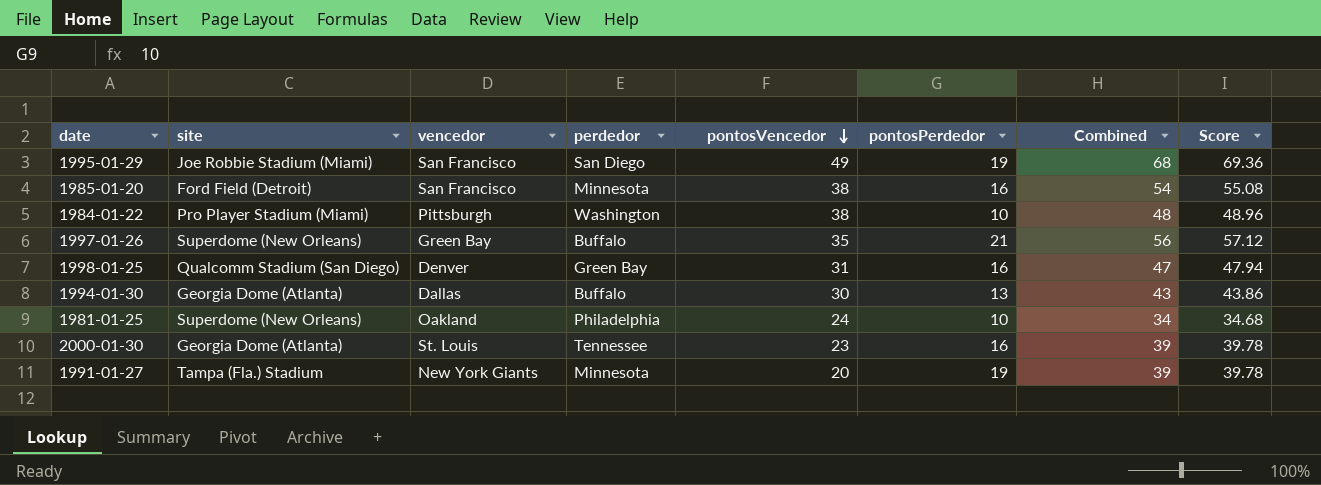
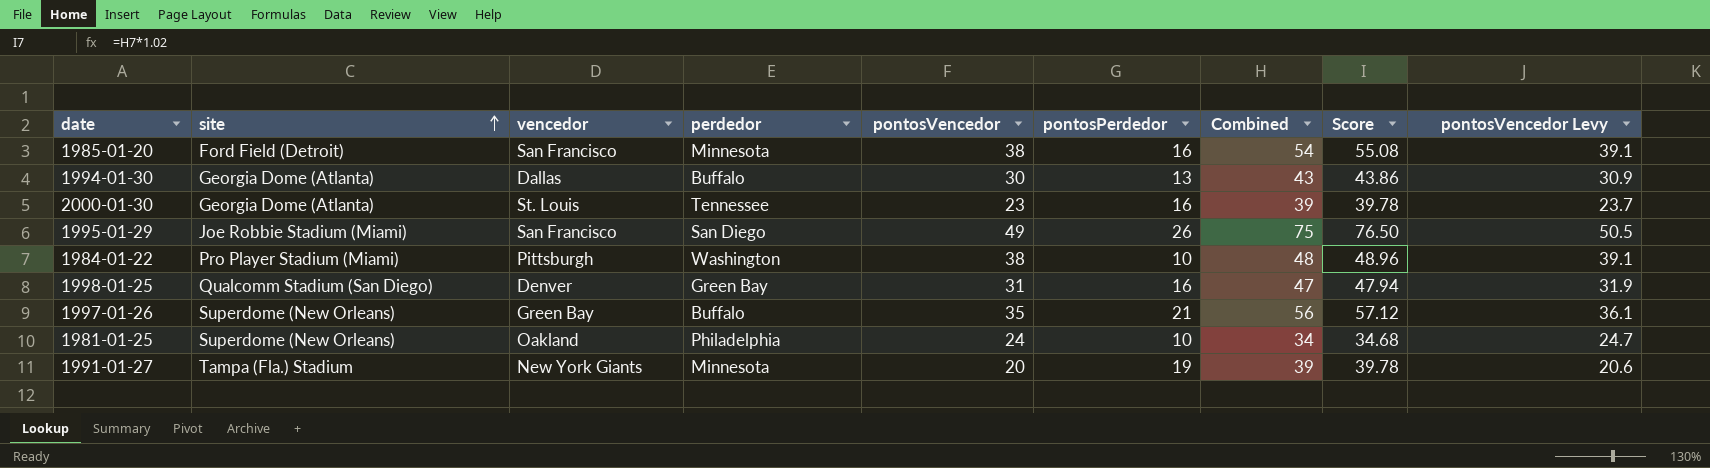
row order: pontosVencedor descending -> site ascending
column pontosVencedor Levy | formula: none -> [pontosVencedor] * 1.03
1995-01-29 | pontosPerdedor: 19 -> 26
1995-01-29 | Combined: 68 -> 75
1995-01-29 | Score: 69.36 -> 76.50

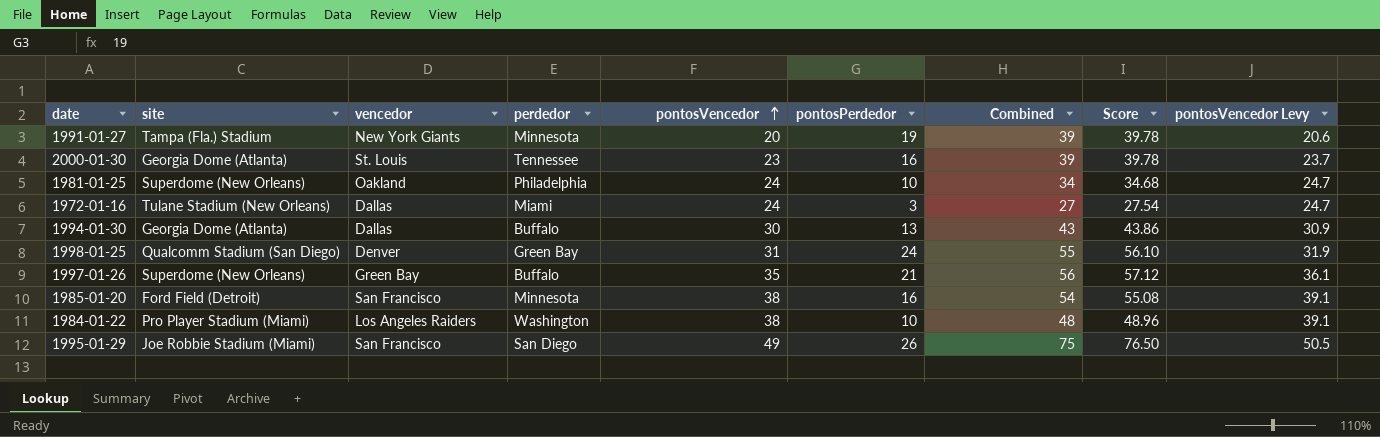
row order: site ascending -> pontosVencedor ascending
row 1972-01-16: none -> Tulane Stadium (New Orleans) | Dallas | Miami | 24 | 3 | 27 | 27.54 | 24.7
1998-01-25 | pontosPerdedor: 16 -> 24
1998-01-25 | Combined: 47 -> 55
1998-01-25 | Score: 47.94 -> 56.10
1984-01-22 | vencedor: Pittsburgh -> Los Angeles Raiders

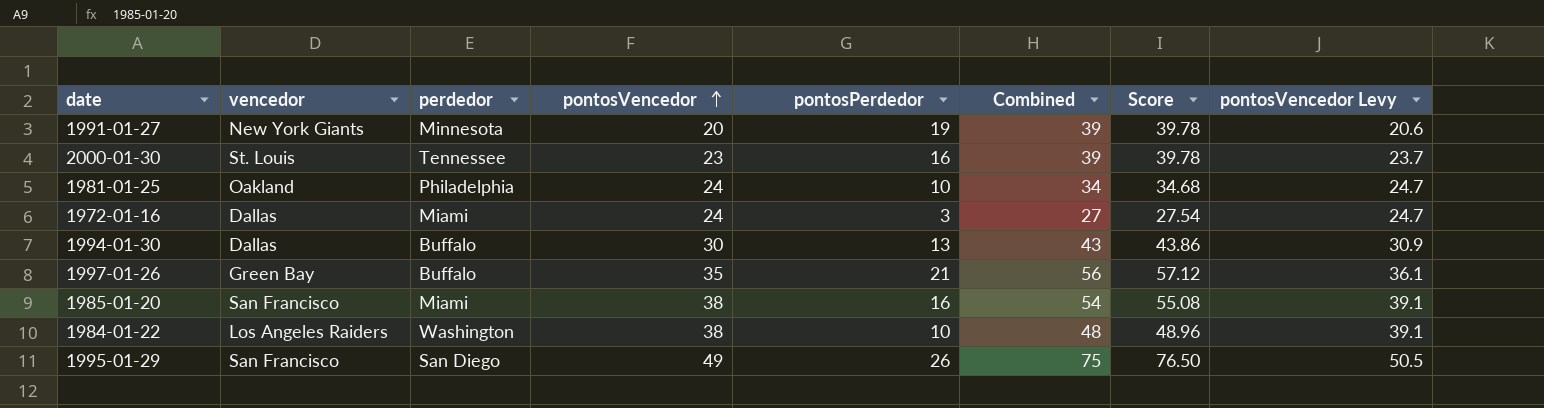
column site | position: 2 -> none
row 1998-01-25: Qualcomm Stadium (San Diego) | Denver | Green Bay | 31 | 24 | 55 | 56.10 | 31.9 -> none
1985-01-20 | perdedor: Minnesota -> Miami

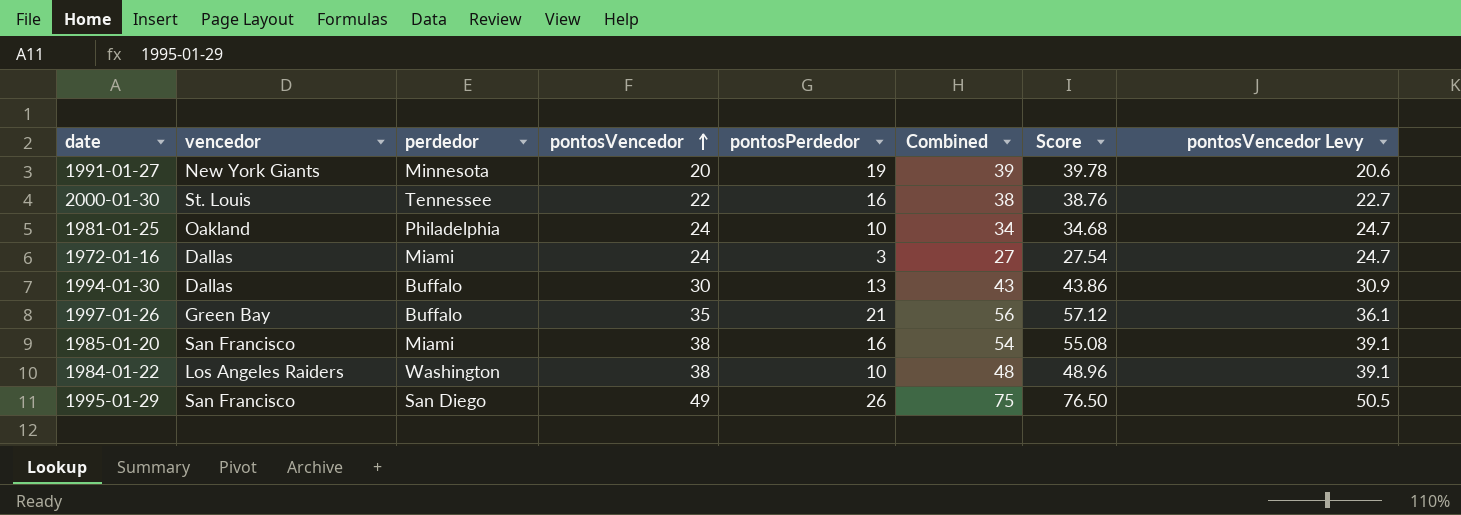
2000-01-30 | pontosVencedor: 23 -> 22
2000-01-30 | Combined: 39 -> 38
2000-01-30 | Score: 39.78 -> 38.76
2000-01-30 | pontosVencedor Levy: 23.7 -> 22.7

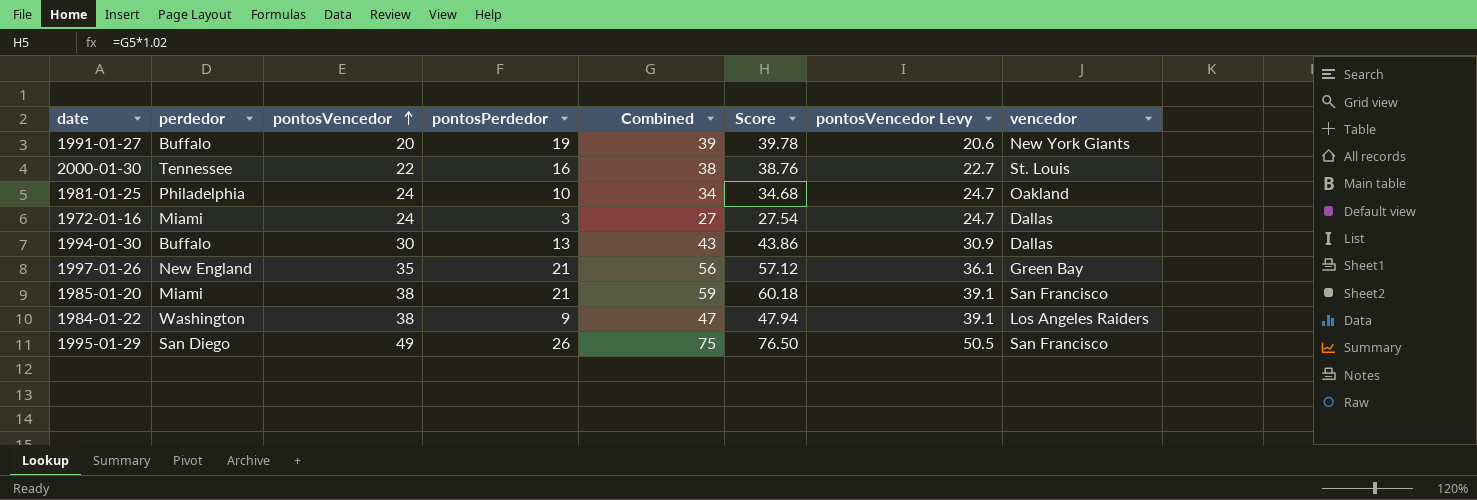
column vencedor | position: 2 -> 8
1991-01-27 | perdedor: Minnesota -> Buffalo
1997-01-26 | perdedor: Buffalo -> New England
1985-01-20 | pontosPerdedor: 16 -> 21
1985-01-20 | Combined: 54 -> 59
1985-01-20 | Score: 55.08 -> 60.18
1984-01-22 | pontosPerdedor: 10 -> 9
1984-01-22 | Combined: 48 -> 47
1984-01-22 | Score: 48.96 -> 47.94

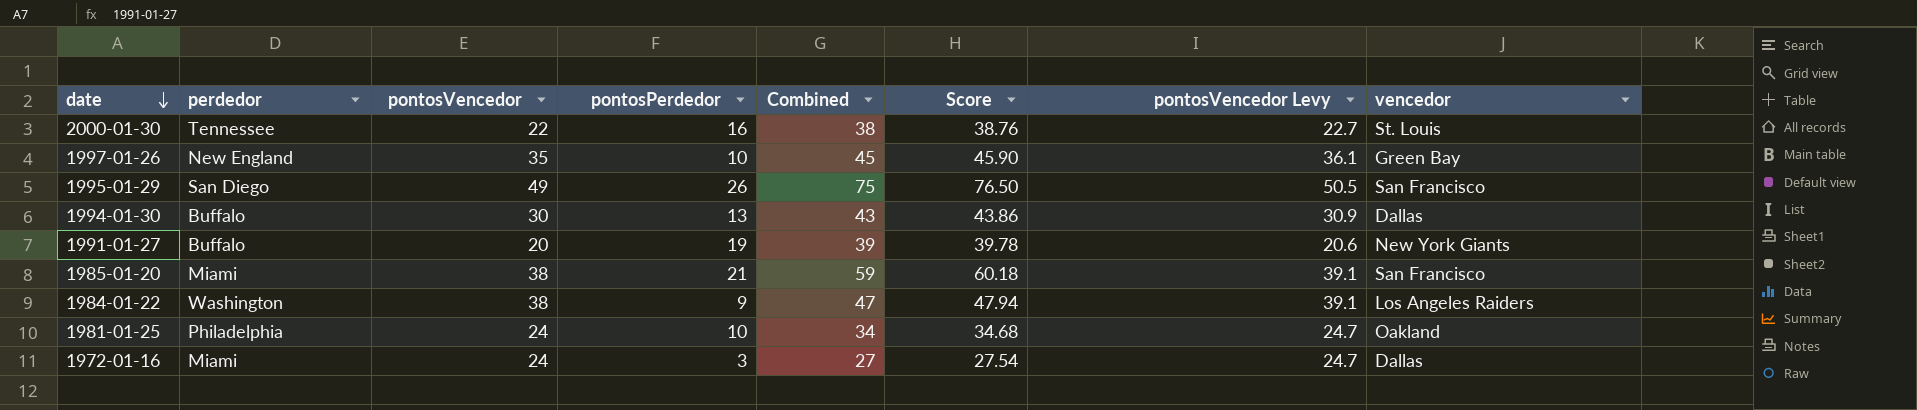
row order: pontosVencedor ascending -> date descending
1997-01-26 | pontosPerdedor: 21 -> 10
1997-01-26 | Combined: 56 -> 45
1997-01-26 | Score: 57.12 -> 45.90

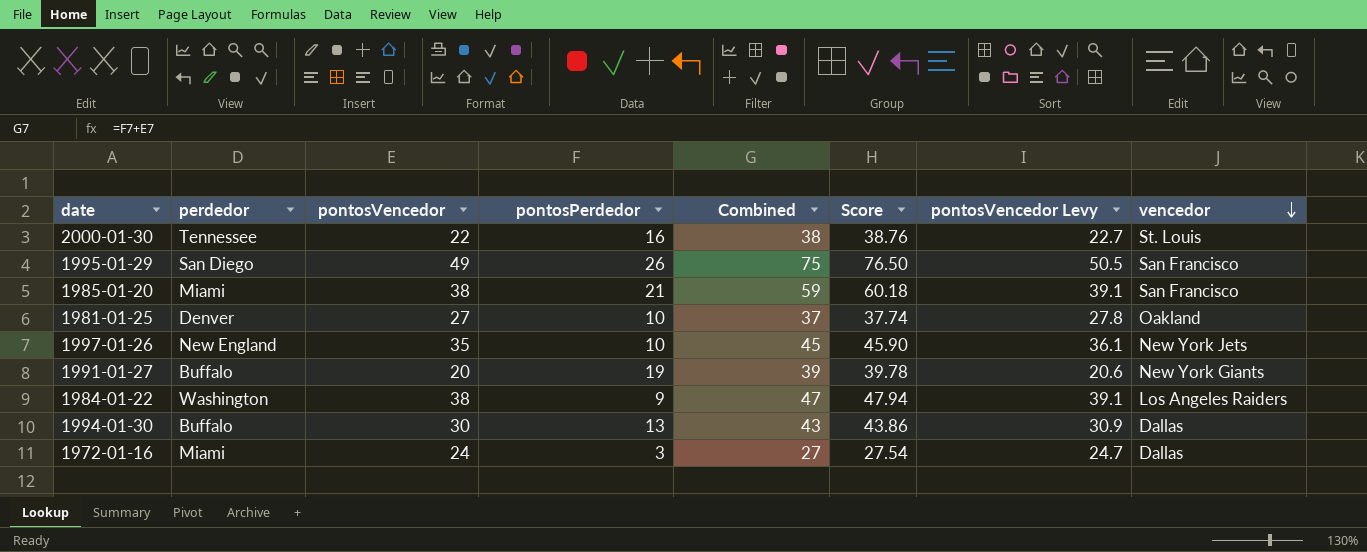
row order: date descending -> vencedor descending
1981-01-25 | perdedor: Philadelphia -> Denver
1981-01-25 | pontosVencedor: 24 -> 27
1981-01-25 | Combined: 34 -> 37
1981-01-25 | Score: 34.68 -> 37.74
1981-01-25 | pontosVencedor Levy: 24.7 -> 27.8
1997-01-26 | vencedor: Green Bay -> New York Jets

